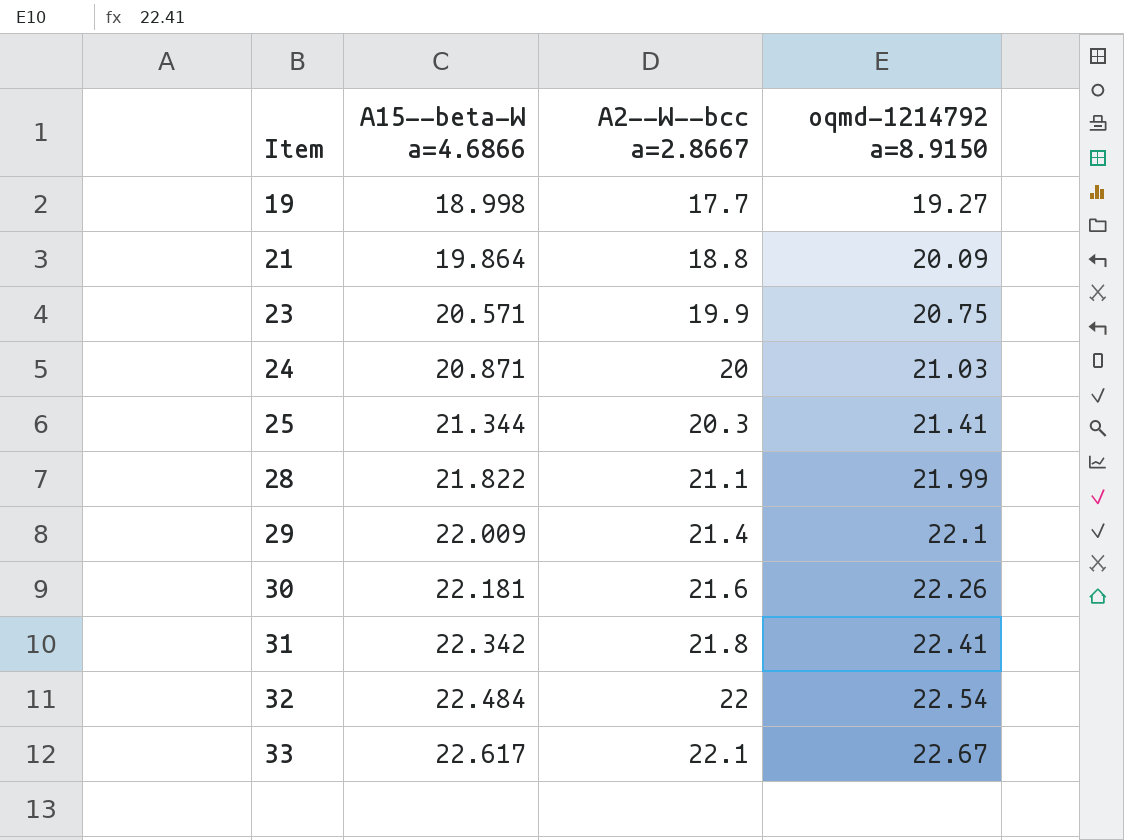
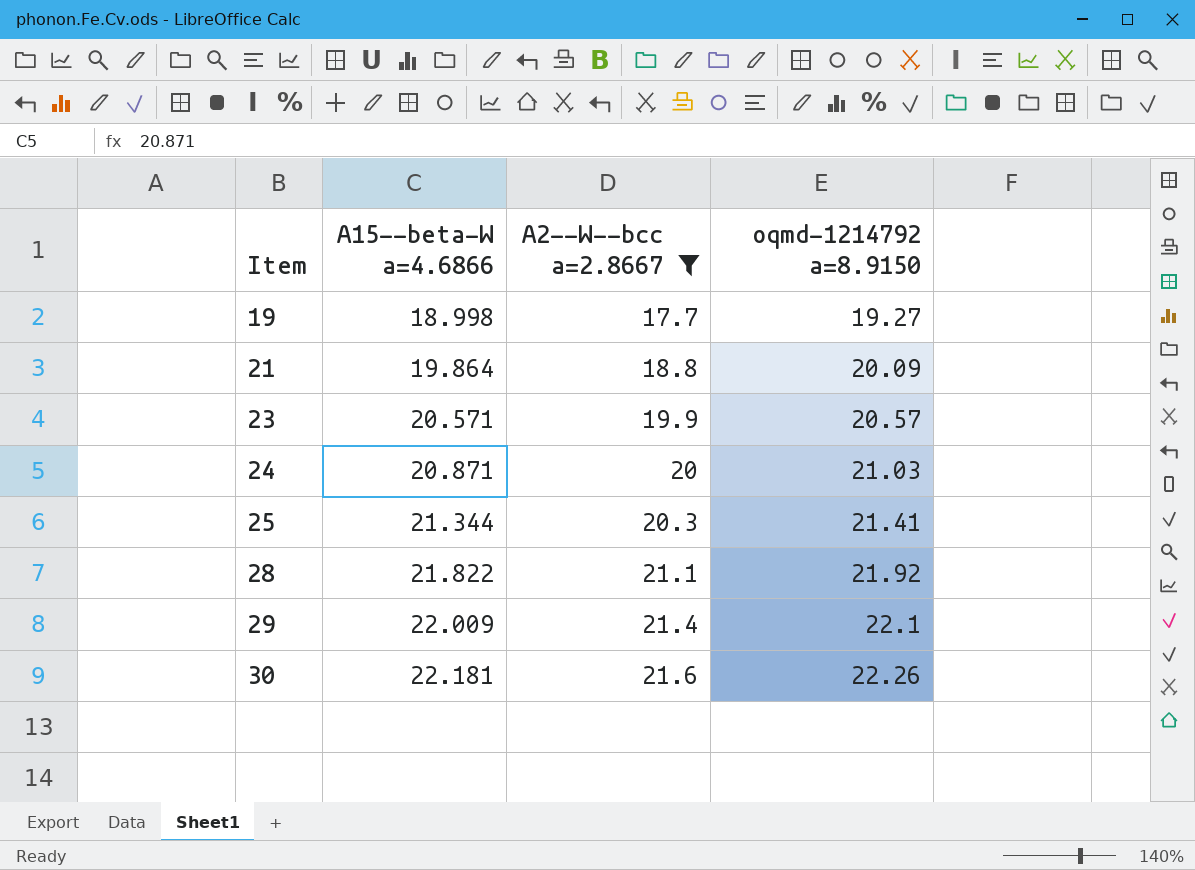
filter: none -> A2--W--bcc a=2.8667 <= 21.6
23 | oqmd-1214792 a=8.9150: 20.75 -> 20.57
28 | oqmd-1214792 a=8.9150: 21.99 -> 21.92

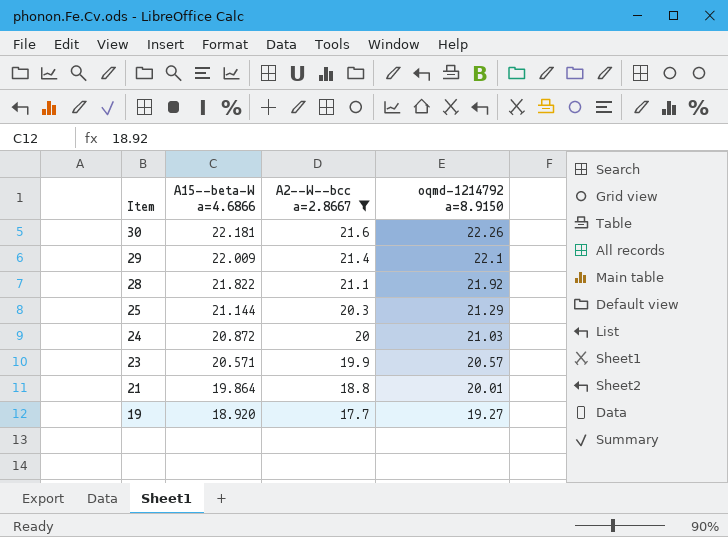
row order: Item ascending -> Item descending
25 | A15--beta-W a=4.6866: 21.344 -> 21.144
25 | oqmd-1214792 a=8.9150: 21.41 -> 21.29
24 | A15--beta-W a=4.6866: 20.871 -> 20.872
21 | oqmd-1214792 a=8.9150: 20.09 -> 20.01
19 | A15--beta-W a=4.6866: 18.998 -> 18.920

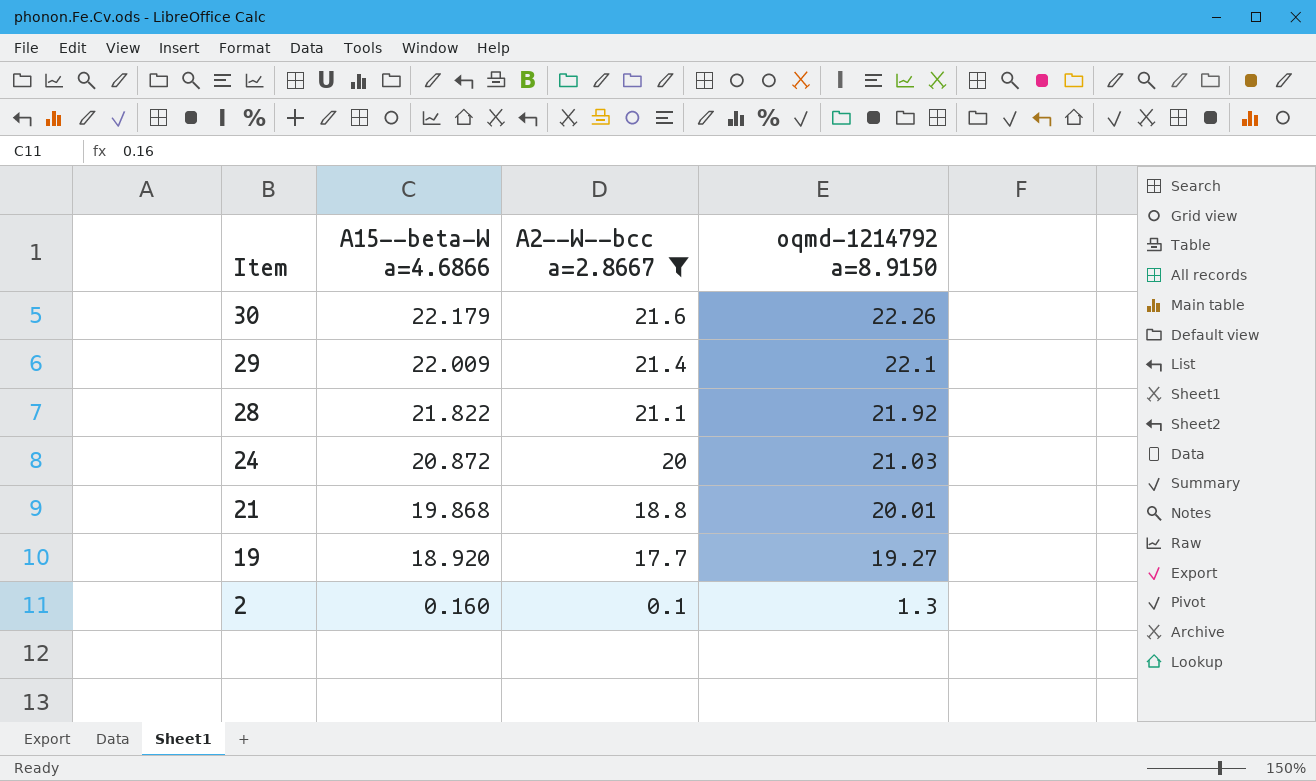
row 25: 21.144 | 20.3 | 21.29 -> none
row 23: 20.571 | 19.9 | 20.57 -> none
30 | A15--beta-W a=4.6866: 22.181 -> 22.179
21 | A15--beta-W a=4.6866: 19.864 -> 19.868
row 2: none -> 0.160 | 0.1 | 1.3

